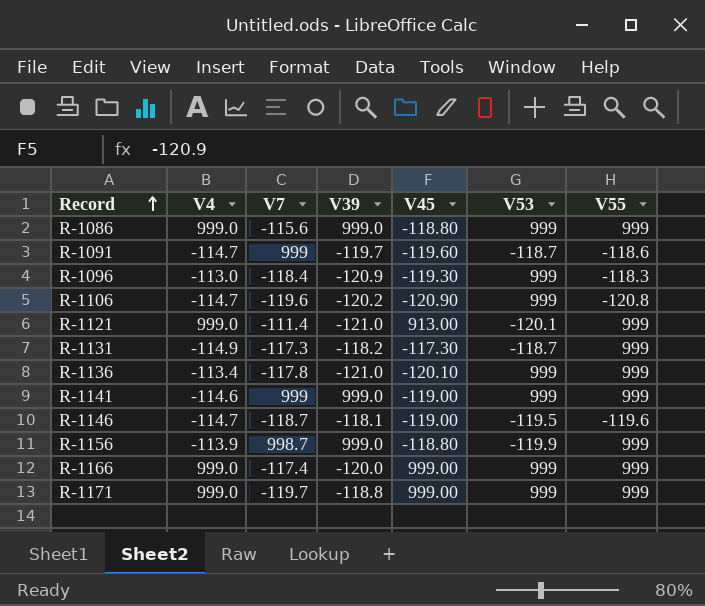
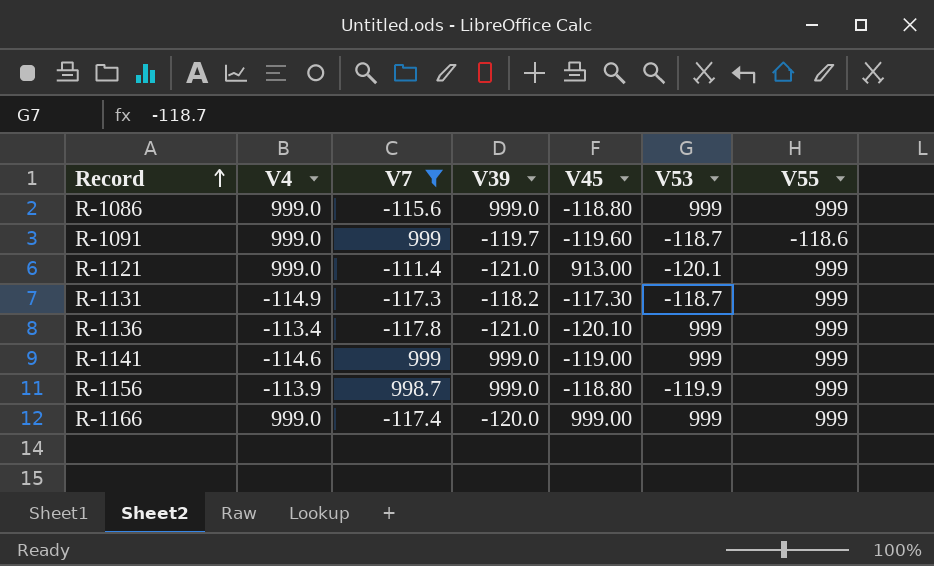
filter: none -> V7 >= -117.8
R-1091 | V4: -114.7 -> 999.0

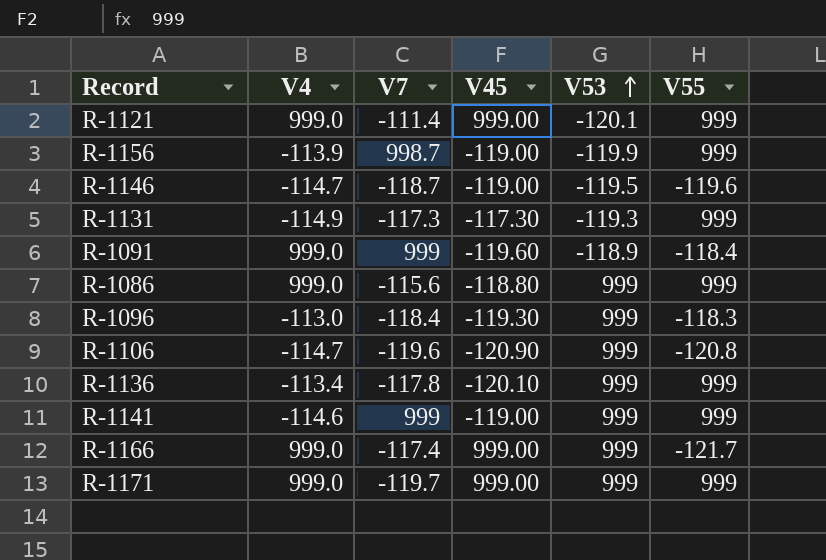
filter: V7 >= -117.8 -> none
row order: Record ascending -> V53 ascending
column V39 | position: 4 -> none
R-1121 | V45: 913.00 -> 999.00
R-1156 | V45: -118.80 -> -119.00
R-1131 | V53: -118.7 -> -119.3
R-1091 | V53: -118.7 -> -118.9
R-1091 | V55: -118.6 -> -118.4
R-1166 | V55: 999 -> -121.7

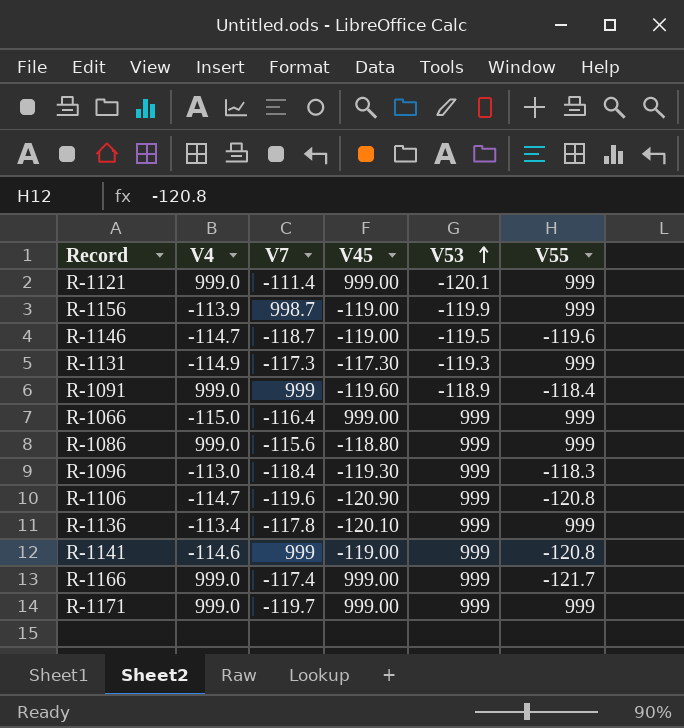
row R-1066: none -> -115.0 | -116.4 | 999.00 | 999 | 999
R-1141 | V55: 999 -> -120.8

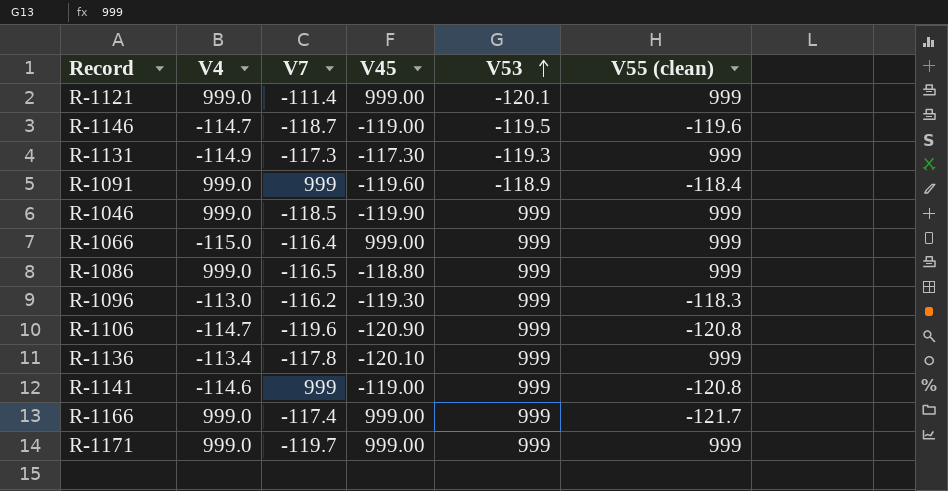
column name: V55 -> V55 (clean)
row R-1156: -113.9 | 998.7 | -119.00 | -119.9 | 999 -> none
row R-1046: none -> 999.0 | -118.5 | -119.90 | 999 | 999
R-1086 | V7: -115.6 -> -116.5
R-1096 | V7: -118.4 -> -116.2

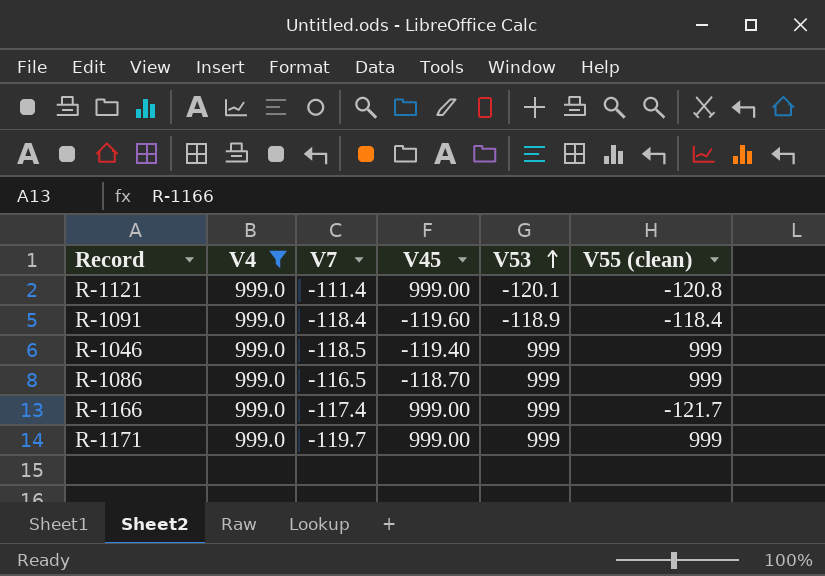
filter: none -> V4 = 999.0
R-1121 | V55 (clean): 999 -> -120.8
R-1091 | V7: 999 -> -118.4
R-1046 | V45: -119.90 -> -119.40
R-1086 | V45: -118.80 -> -118.70

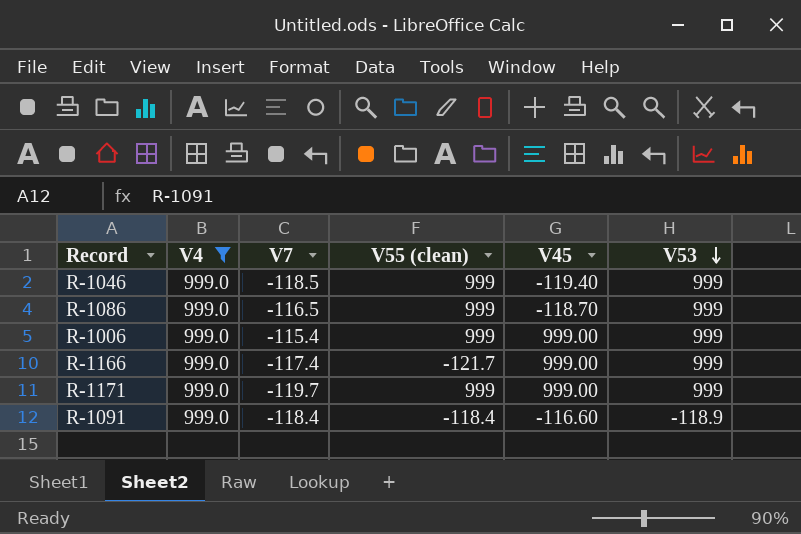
row order: V53 ascending -> V53 descending
column V55 (clean) | position: 6 -> 4
row R-1121: 999.0 | -111.4 | 999.00 | -120.1 | -120.8 -> none
row R-1006: none -> 999.0 | -115.4 | 999 | 999.00 | 999
R-1091 | V45: -119.60 -> -116.60

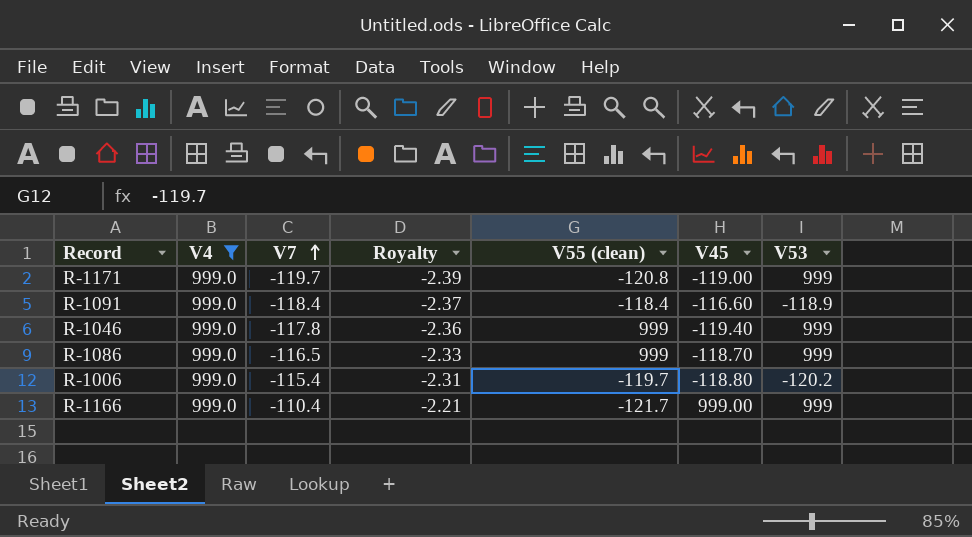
row order: V53 descending -> V7 ascending
column Royalty | formula: none -> [V7] * 0.02
R-1171 | V55 (clean): 999 -> -120.8
R-1171 | V45: 999.00 -> -119.00
R-1046 | V7: -118.5 -> -117.8
R-1006 | V55 (clean): 999 -> -119.7
R-1006 | V45: 999.00 -> -118.80
R-1006 | V53: 999 -> -120.2
R-1166 | V7: -117.4 -> -110.4

